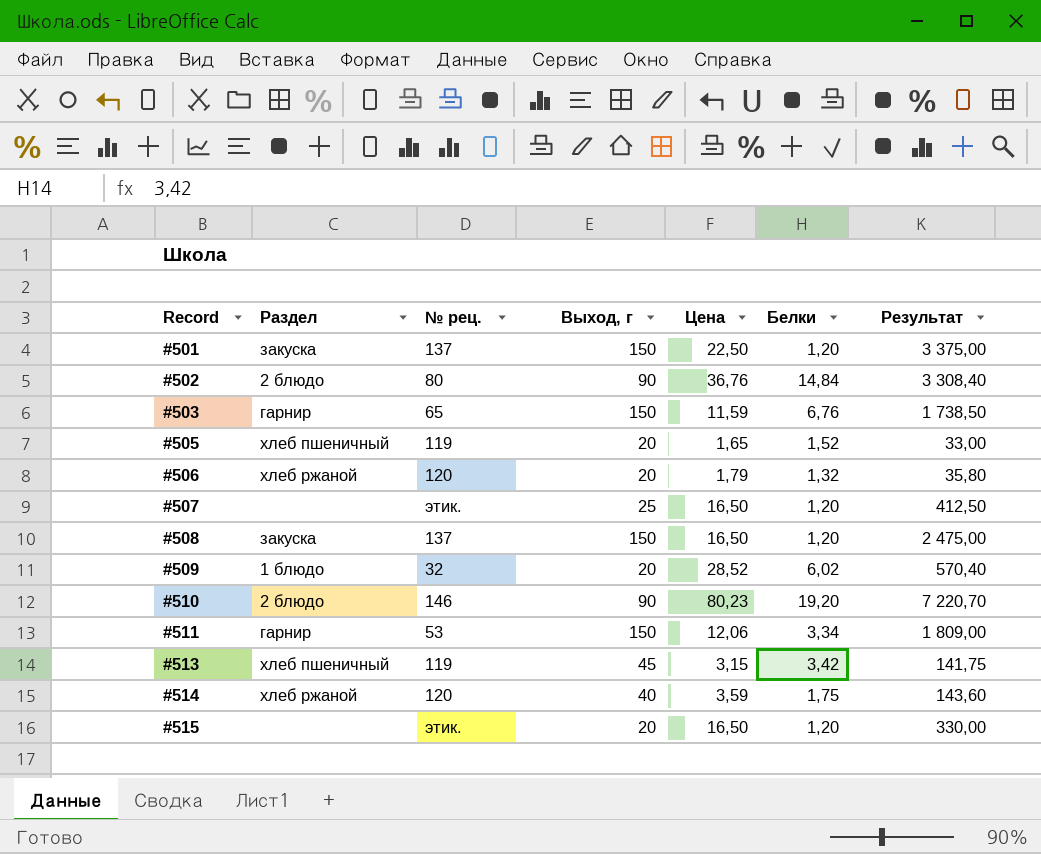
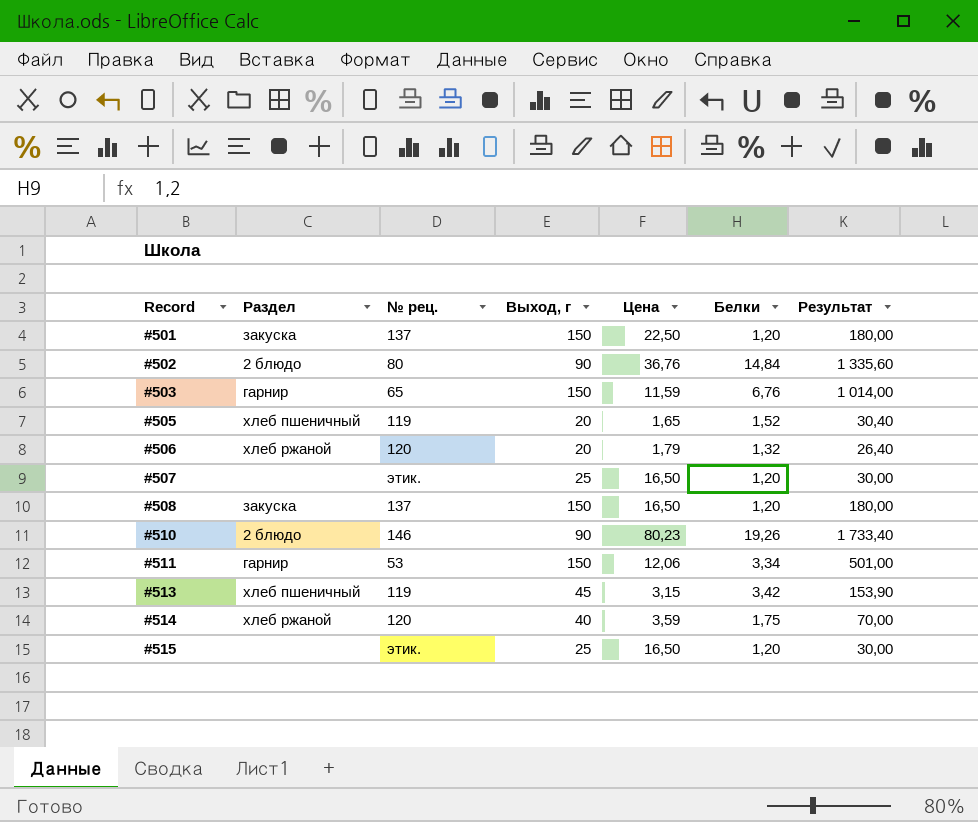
column Результат | formula: [Выход, г] * [Цена] -> [Выход, г] * [Белки]
row #509: 1 блюдо | 32 | 20 | 28,52 | 6,02 | 570,40 -> none
#510 | Белки: 19,20 -> 19,26
#515 | Выход, г: 20 -> 25

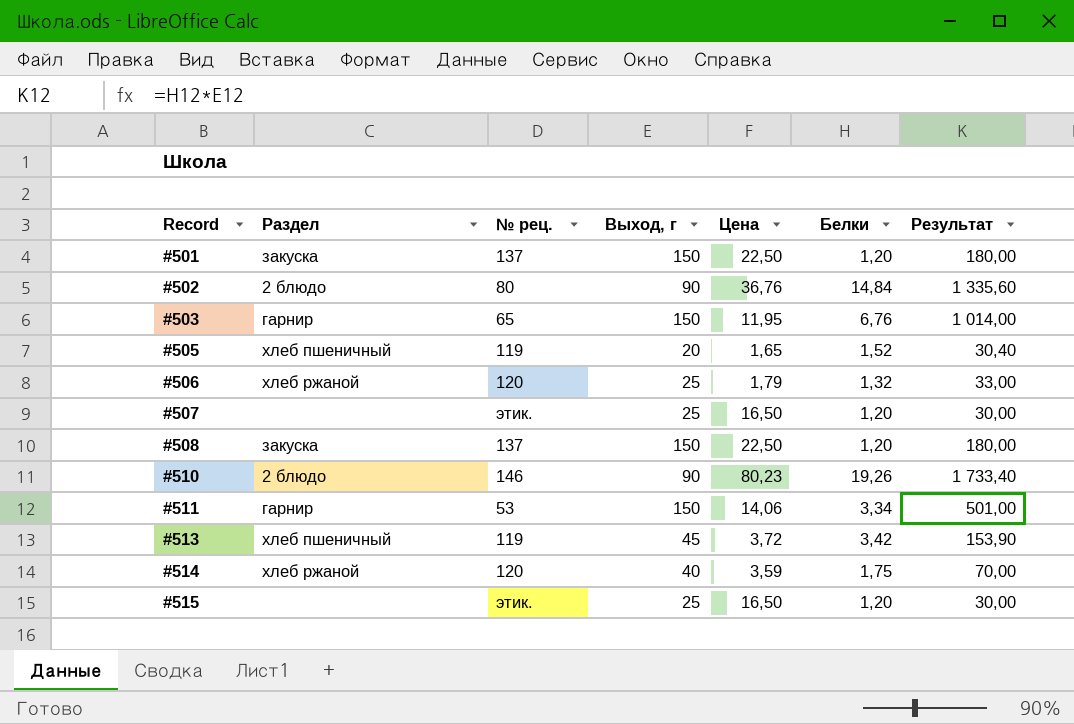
#503 | Цена: 11,59 -> 11,95
#506 | Выход, г: 20 -> 25
#506 | Результат: 26,40 -> 33,00
#508 | Цена: 16,50 -> 22,50
#511 | Цена: 12,06 -> 14,06
#513 | Цена: 3,15 -> 3,72

